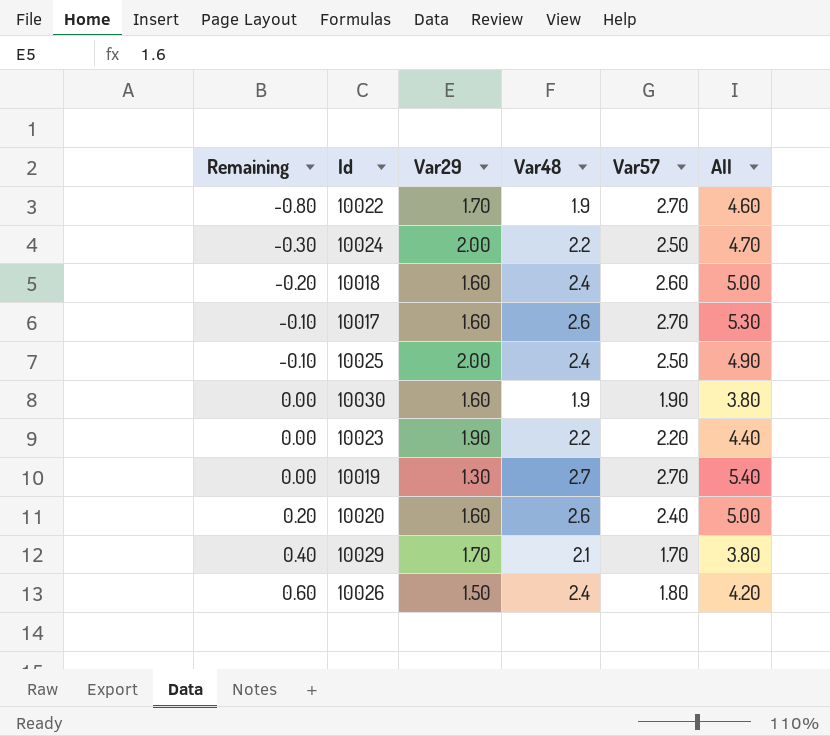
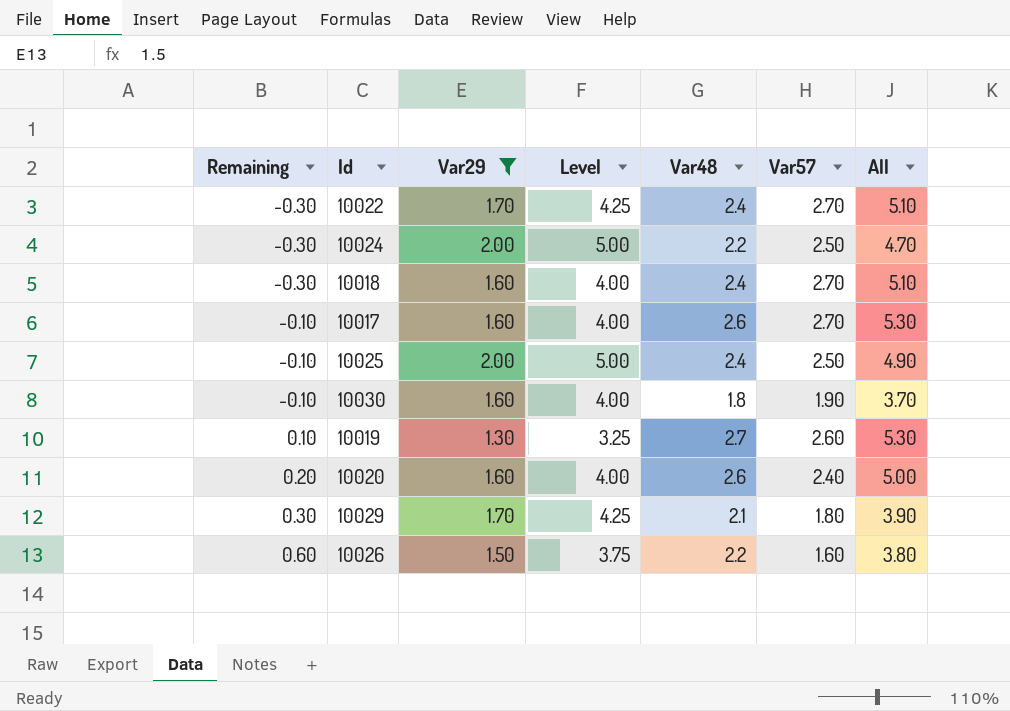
filter: none -> Var29 != 1.90
column Level | formula: none -> [Var29] * 2.5
10022 | Remaining: -0.80 -> -0.30
10022 | Var48: 1.9 -> 2.4
10022 | All: 4.60 -> 5.10
10018 | Remaining: -0.20 -> -0.30
10018 | Var57: 2.60 -> 2.70
10018 | All: 5.00 -> 5.10
10030 | Remaining: 0.00 -> -0.10
10030 | Var48: 1.9 -> 1.8
10030 | All: 3.80 -> 3.70
10019 | Remaining: 0.00 -> 0.10
10019 | Var57: 2.70 -> 2.60
10019 | All: 5.40 -> 5.30
10029 | Remaining: 0.40 -> 0.30
10029 | Var57: 1.70 -> 1.80
10029 | All: 3.80 -> 3.90
10026 | Var48: 2.4 -> 2.2
10026 | Var57: 1.80 -> 1.60
10026 | All: 4.20 -> 3.80

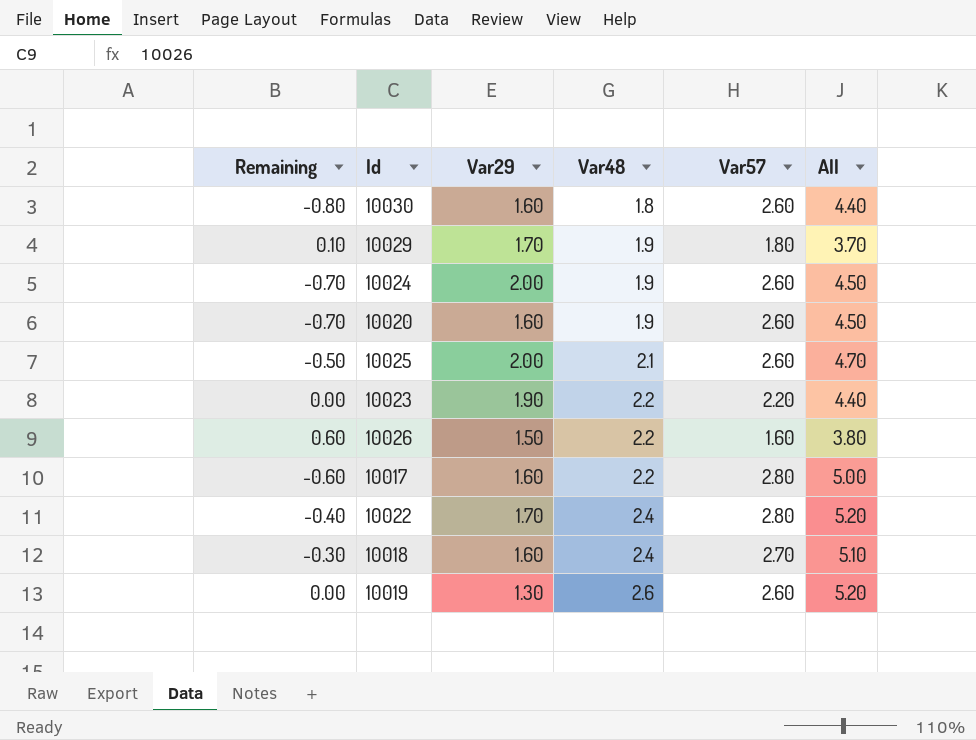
filter: Var29 != 1.90 -> none
row order: Remaining ascending -> Var48 ascending
column Level | formula: [Var29] * 2.5 -> none
10030 | Remaining: -0.10 -> -0.80
10030 | Var57: 1.90 -> 2.60
10030 | All: 3.70 -> 4.40
10029 | Remaining: 0.30 -> 0.10
10029 | Var48: 2.1 -> 1.9
10029 | All: 3.90 -> 3.70
10024 | Remaining: -0.30 -> -0.70
10024 | Var48: 2.2 -> 1.9
10024 | Var57: 2.50 -> 2.60
10024 | All: 4.70 -> 4.50
10020 | Remaining: 0.20 -> -0.70
10020 | Var48: 2.6 -> 1.9
10020 | Var57: 2.40 -> 2.60
10020 | All: 5.00 -> 4.50
10025 | Remaining: -0.10 -> -0.50
10025 | Var48: 2.4 -> 2.1
10025 | Var57: 2.50 -> 2.60
10025 | All: 4.90 -> 4.70
10017 | Remaining: -0.10 -> -0.60
10017 | Var48: 2.6 -> 2.2
10017 | Var57: 2.70 -> 2.80
10017 | All: 5.30 -> 5.00
10022 | Remaining: -0.30 -> -0.40
10022 | Var57: 2.70 -> 2.80
10022 | All: 5.10 -> 5.20
10019 | Remaining: 0.10 -> 0.00
10019 | Var48: 2.7 -> 2.6
10019 | All: 5.30 -> 5.20

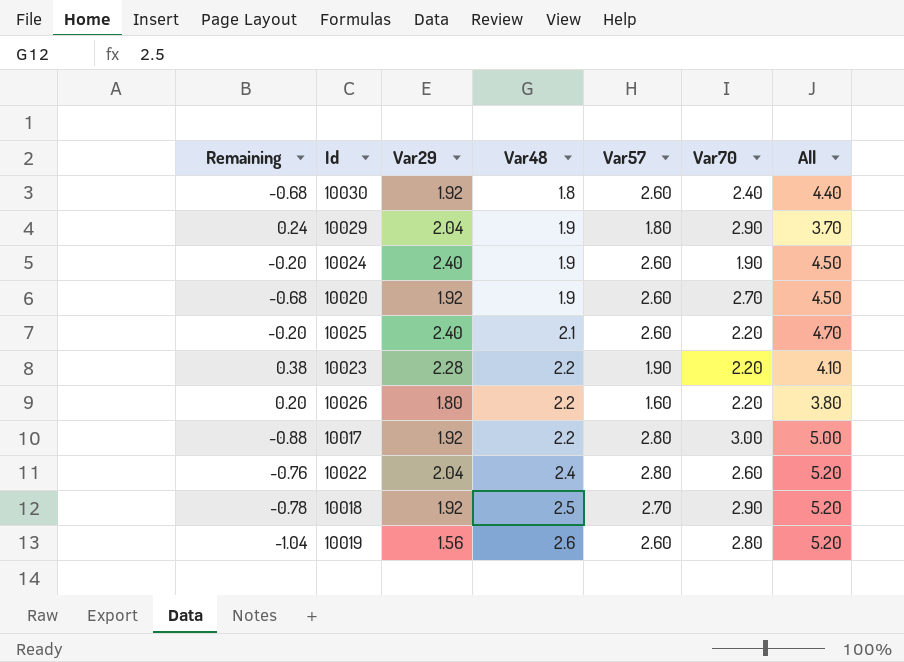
column Remaining | formula: [Var48] - [Var57] -> [Var29] - [Var57]
column Var70 | position: none -> 6
10030 | Var29: 1.60 -> 1.92
10029 | Var29: 1.70 -> 2.04
10024 | Var29: 2.00 -> 2.40
10020 | Var29: 1.60 -> 1.92
10025 | Var29: 2.00 -> 2.40
10023 | Var29: 1.90 -> 2.28
10023 | Var57: 2.20 -> 1.90
10023 | All: 4.40 -> 4.10
10026 | Var29: 1.50 -> 1.80
10017 | Var29: 1.60 -> 1.92
10022 | Var29: 1.70 -> 2.04
10018 | Var29: 1.60 -> 1.92
10018 | Var48: 2.4 -> 2.5
10018 | All: 5.10 -> 5.20
10019 | Var29: 1.30 -> 1.56

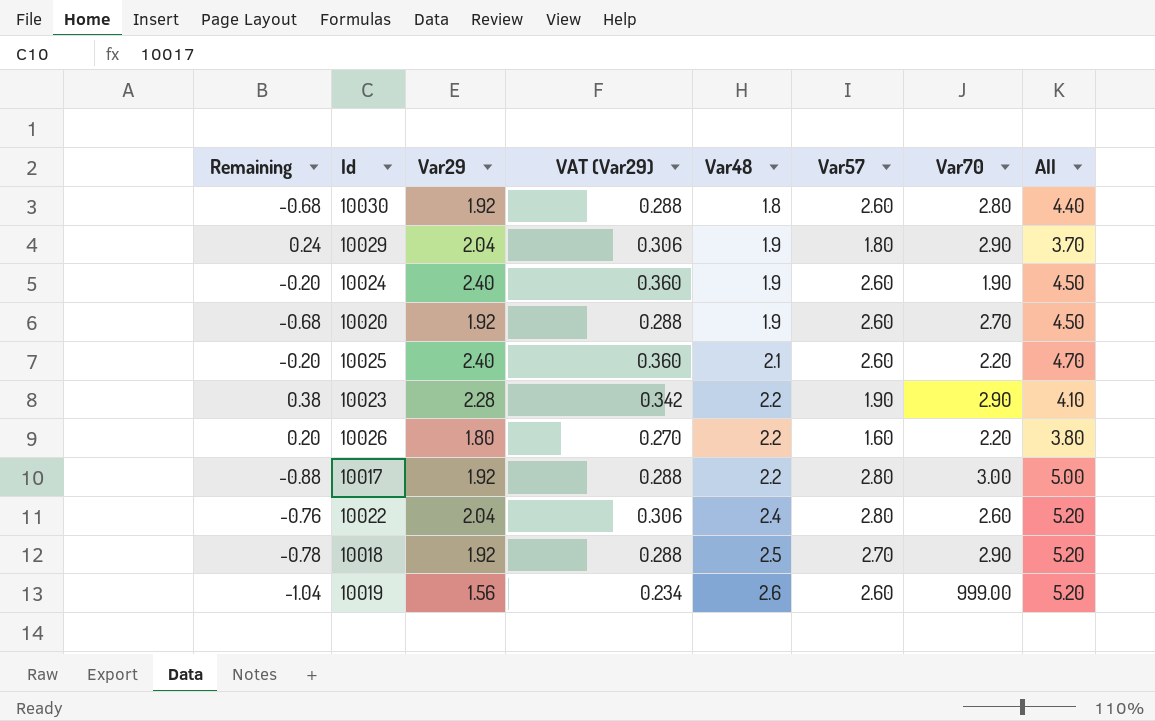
column VAT (Var29) | formula: none -> [Var29] * 0.15
10030 | Var70: 2.40 -> 2.80
10023 | Var70: 2.20 -> 2.90
10019 | Var70: 2.80 -> 999.00

